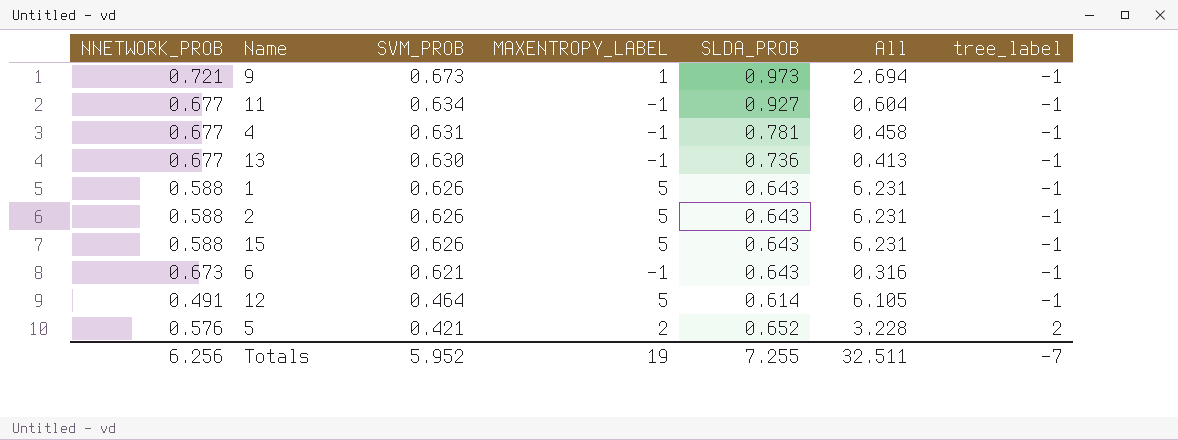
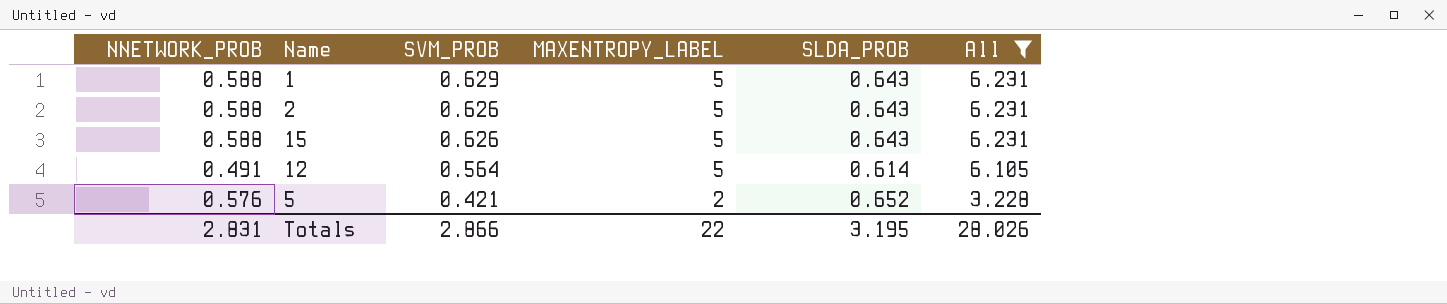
filter: none -> All >= 3.228
column tree_label | position: 7 -> none
1 | SVM_PROB: 0.626 -> 0.629
12 | SVM_PROB: 0.464 -> 0.564
Totals | NNETWORK_PROB: 6.256 -> 2.831
Totals | SVM_PROB: 5.952 -> 2.866
Totals | MAXENTROPY_LABEL: 19 -> 22
Totals | SLDA_PROB: 7.255 -> 3.195
Totals | All: 32.511 -> 28.026

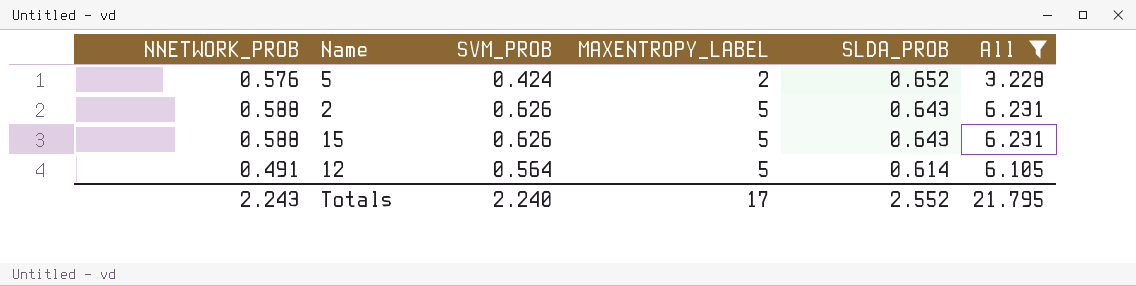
row order: SVM_PROB descending -> MAXENTROPY_LABEL ascending
row 1: 0.588 | 0.629 | 5 | 0.643 | 6.231 -> none
5 | SVM_PROB: 0.421 -> 0.424
Totals | NNETWORK_PROB: 2.831 -> 2.243
Totals | SVM_PROB: 2.866 -> 2.240
Totals | MAXENTROPY_LABEL: 22 -> 17
Totals | SLDA_PROB: 3.195 -> 2.552
Totals | All: 28.026 -> 21.795

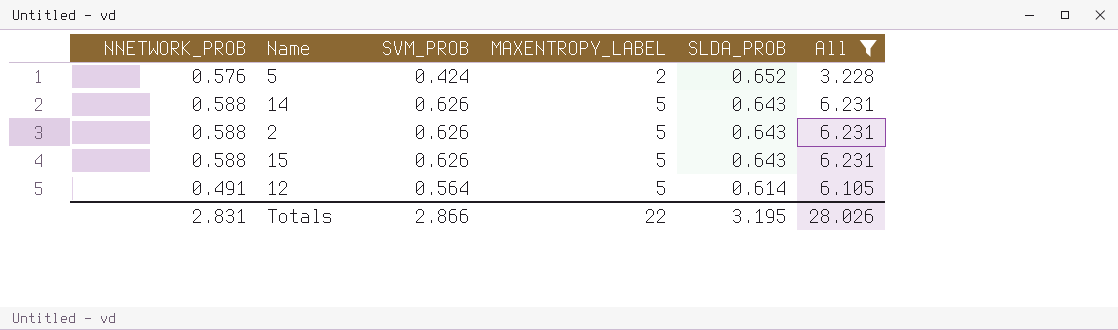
row 14: none -> 0.588 | 0.626 | 5 | 0.643 | 6.231
Totals | NNETWORK_PROB: 2.243 -> 2.831
Totals | SVM_PROB: 2.240 -> 2.866
Totals | MAXENTROPY_LABEL: 17 -> 22
Totals | SLDA_PROB: 2.552 -> 3.195
Totals | All: 21.795 -> 28.026

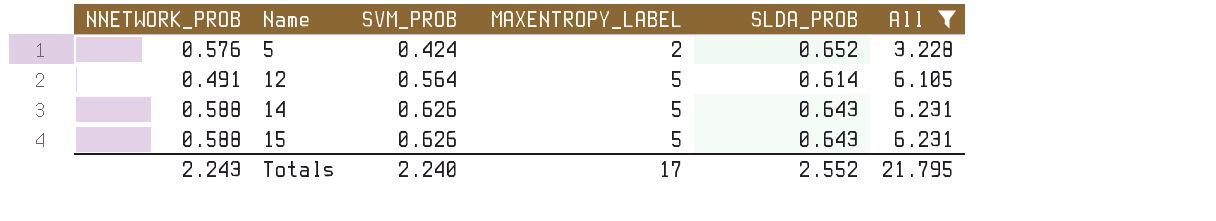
row order: MAXENTROPY_LABEL ascending -> Name ascending
row 2: 0.588 | 0.626 | 5 | 0.643 | 6.231 -> none
Totals | NNETWORK_PROB: 2.831 -> 2.243
Totals | SVM_PROB: 2.866 -> 2.240
Totals | MAXENTROPY_LABEL: 22 -> 17
Totals | SLDA_PROB: 3.195 -> 2.552
Totals | All: 28.026 -> 21.795

